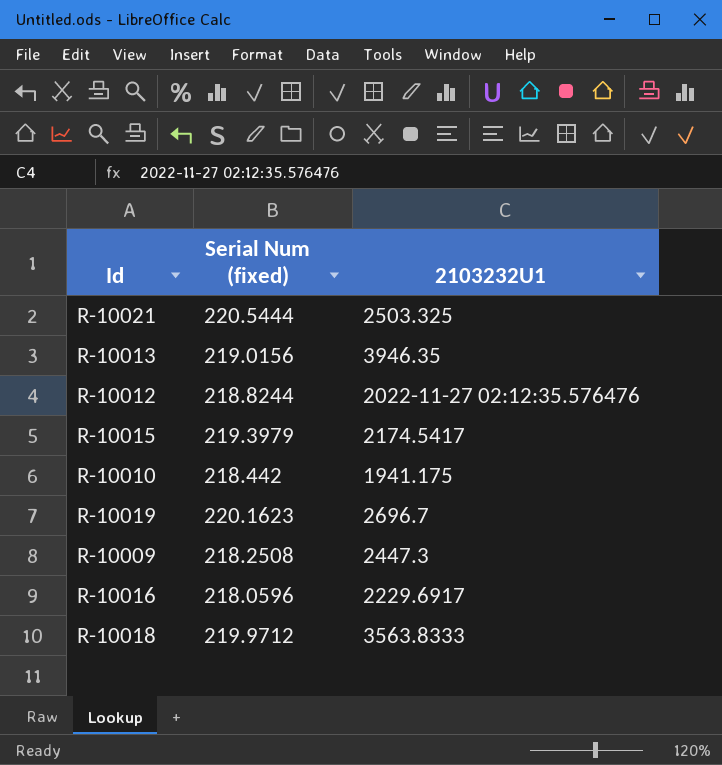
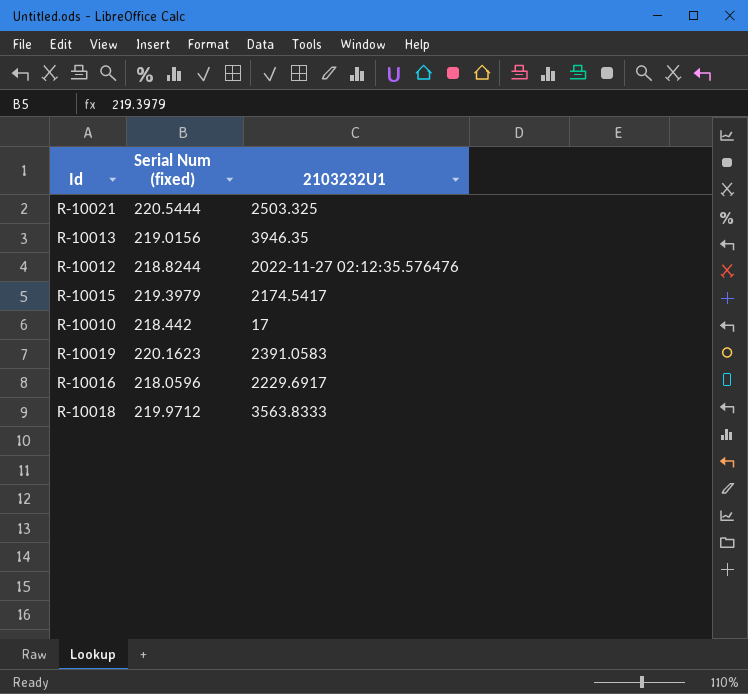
row R-10009: 218.2508 | 2447.3 -> none
R-10010 | 2103232U1: 1941.175 -> 17
R-10019 | 2103232U1: 2696.7 -> 2391.0583

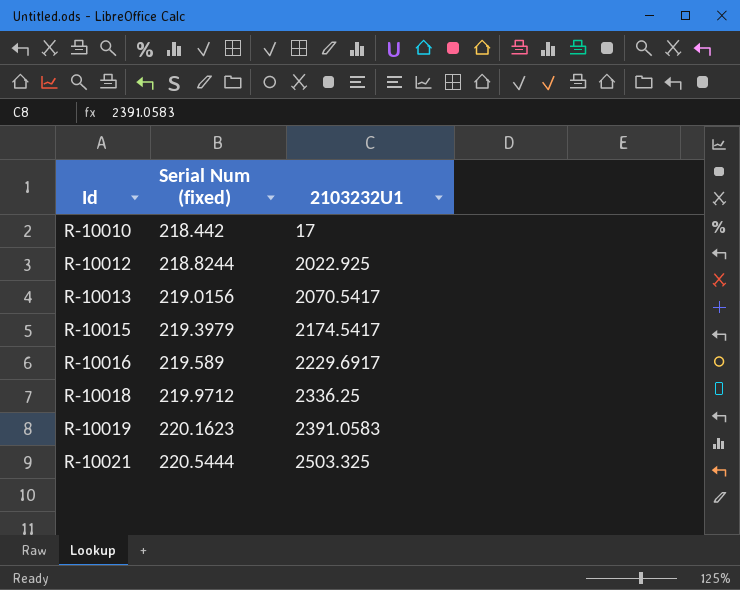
row order: none -> Id ascending
R-10012 | 2103232U1: 2022-11-27 02:12:35.576476 -> 2022.925
R-10013 | 2103232U1: 3946.35 -> 2070.5417
R-10016 | Serial Num (fixed): 218.0596 -> 219.589
R-10018 | 2103232U1: 3563.8333 -> 2336.25

